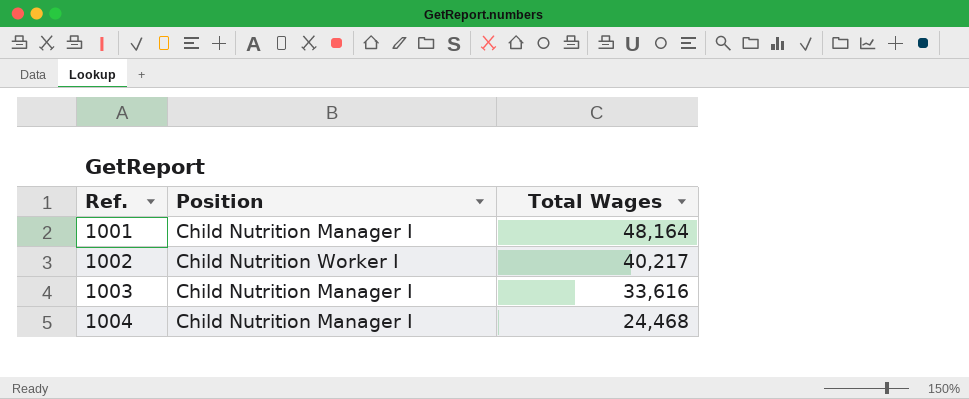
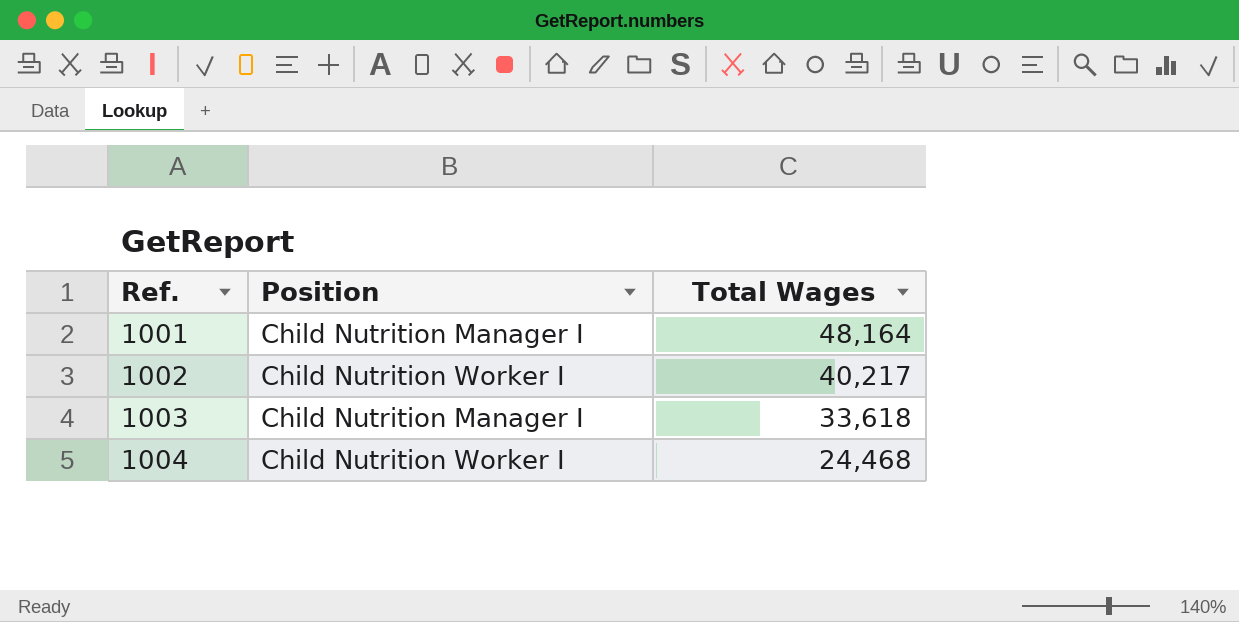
1003 | Total Wages: 33,616 -> 33,618
1004 | Position: Child Nutrition Manager I -> Child Nutrition Worker I

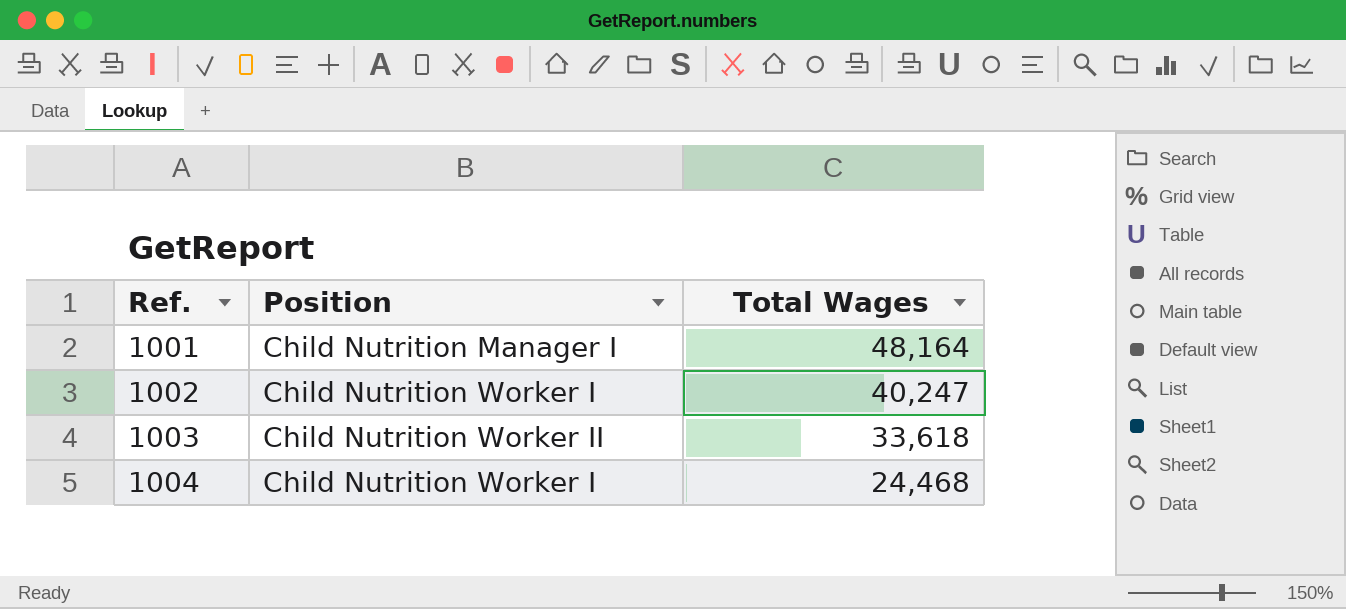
1002 | Total Wages: 40,217 -> 40,247
1003 | Position: Child Nutrition Manager I -> Child Nutrition Worker II

